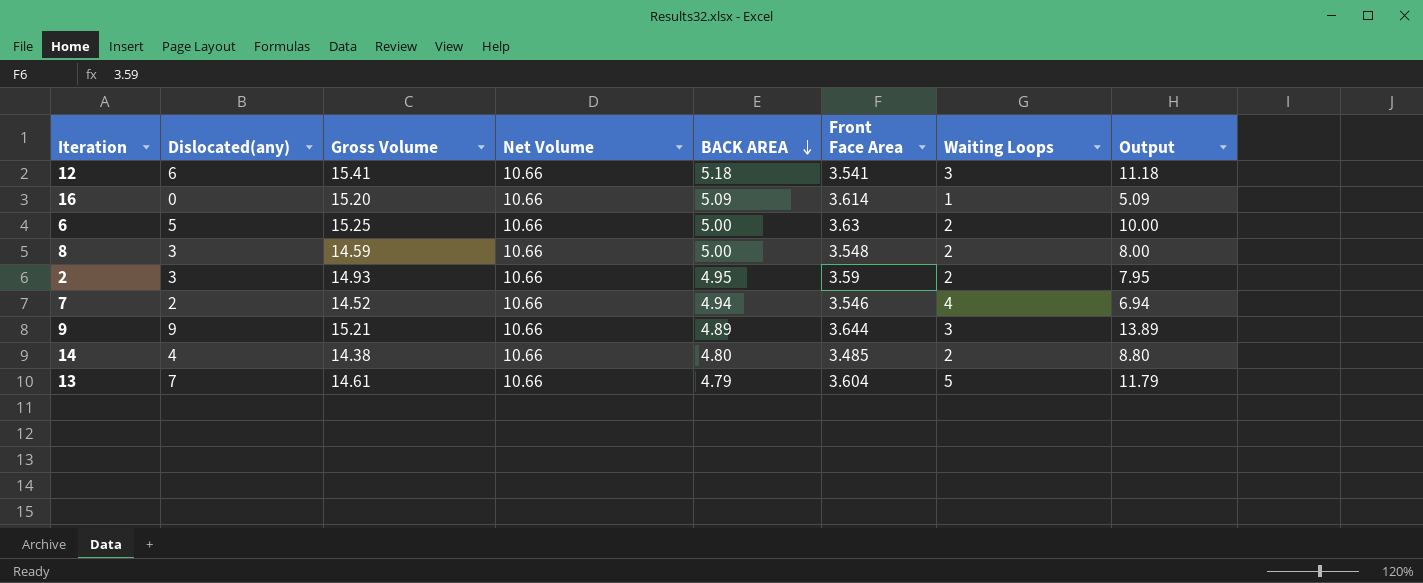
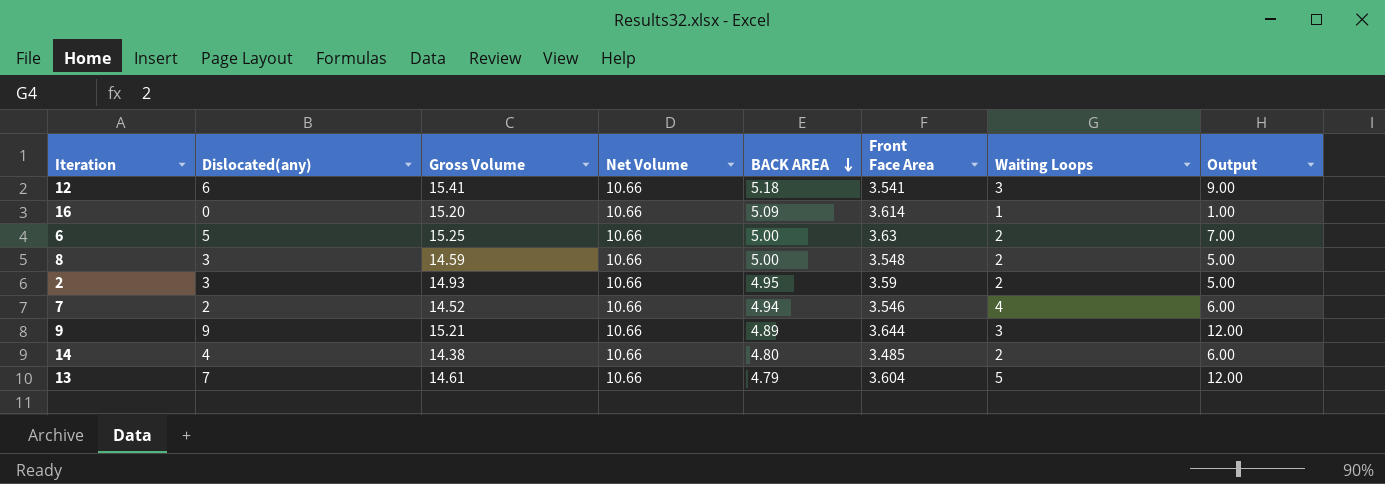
column Output | formula: [Dislocated(any)] + [BACK AREA] -> [Dislocated(any)] + [Waiting Loops]

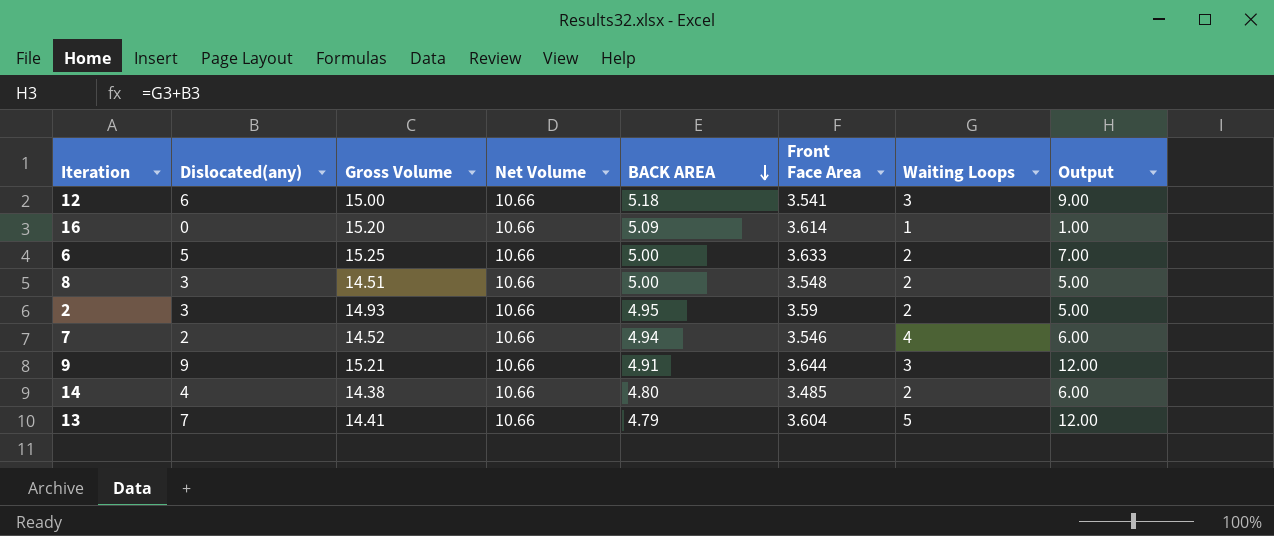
12 | Gross Volume: 15.41 -> 15.00
6 | Front Face Area: 3.63 -> 3.633
8 | Gross Volume: 14.59 -> 14.51
9 | BACK AREA: 4.89 -> 4.91
13 | Gross Volume: 14.61 -> 14.41

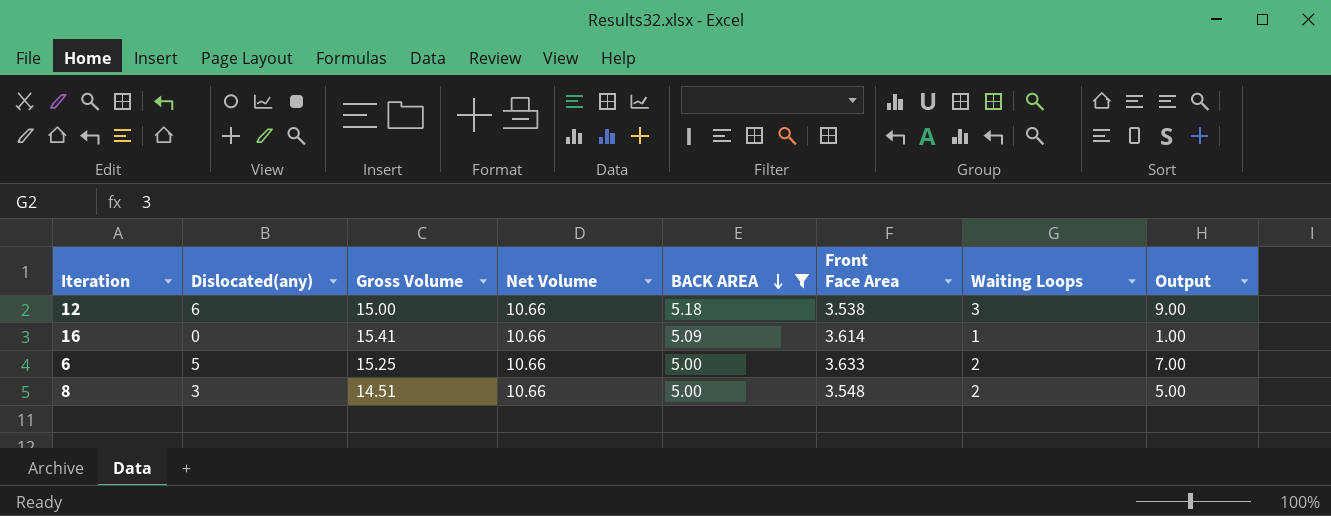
filter: none -> BACK AREA >= 5.00
12 | Front Face Area: 3.541 -> 3.538
16 | Gross Volume: 15.20 -> 15.41

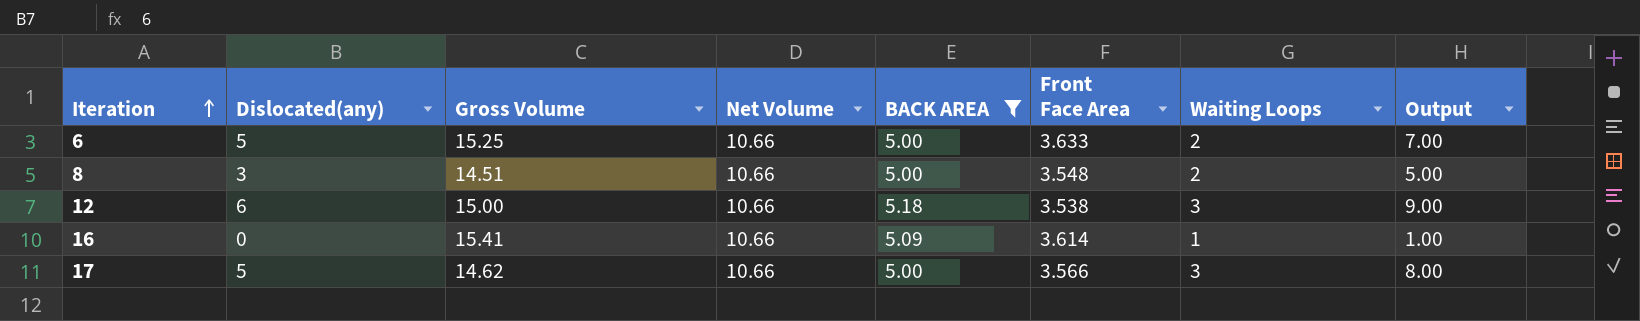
row order: BACK AREA descending -> Iteration ascending
row 17: none -> 5 | 14.62 | 10.66 | 5.00 | 3.566 | 3 | 8.00

